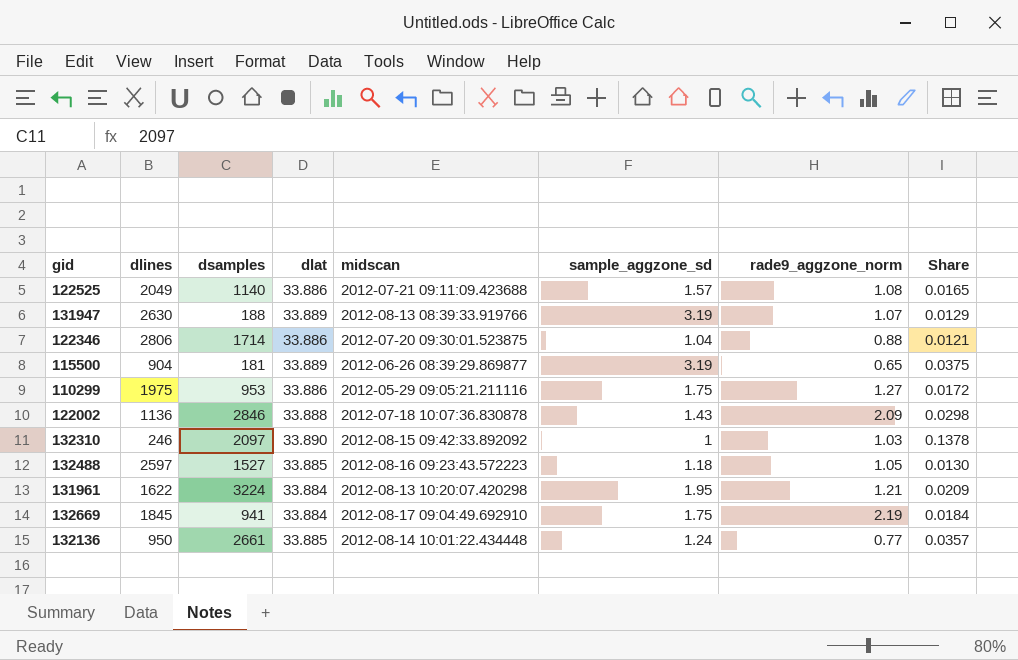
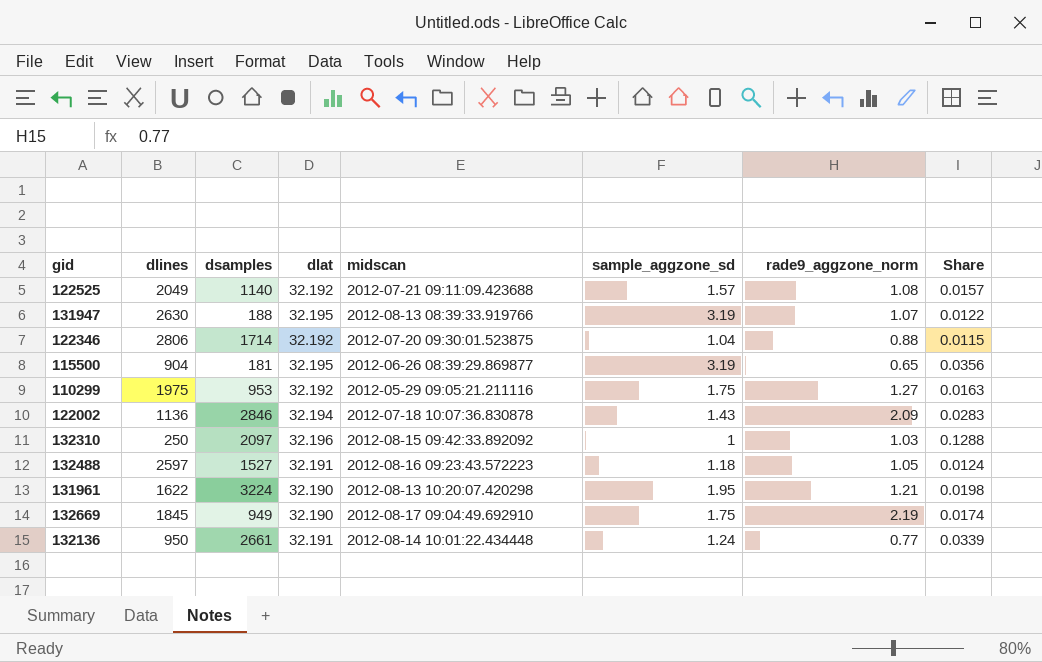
122525 | dlat: 33.886 -> 32.192
122525 | Share: 0.0165 -> 0.0157
131947 | dlat: 33.889 -> 32.195
131947 | Share: 0.0129 -> 0.0122
122346 | dlat: 33.886 -> 32.192
122346 | Share: 0.0121 -> 0.0115
115500 | dlat: 33.889 -> 32.195
115500 | Share: 0.0375 -> 0.0356
110299 | dlat: 33.886 -> 32.192
110299 | Share: 0.0172 -> 0.0163
122002 | dlat: 33.888 -> 32.194
122002 | Share: 0.0298 -> 0.0283
132310 | dlines: 246 -> 250
132310 | dlat: 33.890 -> 32.196
132310 | Share: 0.1378 -> 0.1288
132488 | dlat: 33.885 -> 32.191
132488 | Share: 0.0130 -> 0.0124
131961 | dlat: 33.884 -> 32.190
131961 | Share: 0.0209 -> 0.0198
132669 | dsamples: 941 -> 949
132669 | dlat: 33.884 -> 32.190
132669 | Share: 0.0184 -> 0.0174
132136 | dlat: 33.885 -> 32.191
132136 | Share: 0.0357 -> 0.0339

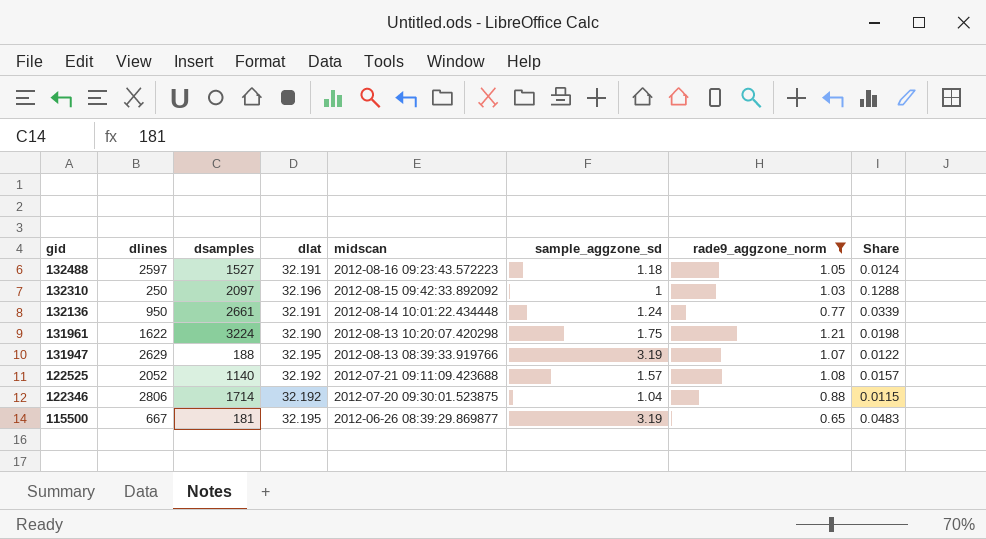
filter: none -> rade9_aggzone_norm <= 1.21
row order: none -> gid descending
131961 | sample_aggzone_sd: 1.95 -> 1.75
131947 | dlines: 2630 -> 2629
122525 | dlines: 2049 -> 2052
115500 | dlines: 904 -> 667
115500 | Share: 0.0356 -> 0.0483

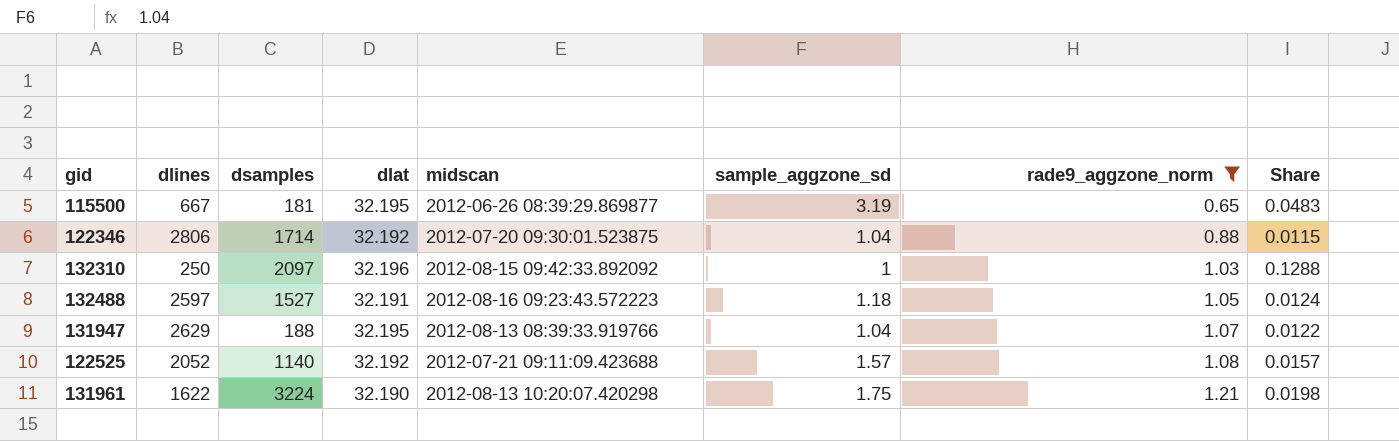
row order: gid descending -> rade9_aggzone_norm ascending
row 132136: 950 | 2661 | 32.191 | 2012-08-14 10:01:22.434448 | 1.24 | 0.77 | 0.0339 -> none
131947 | sample_aggzone_sd: 3.19 -> 1.04

